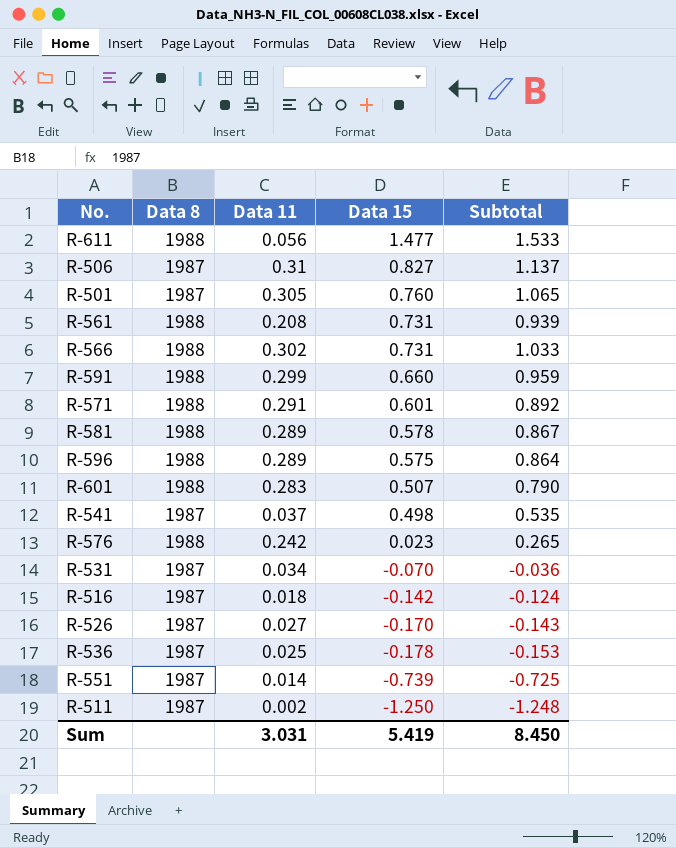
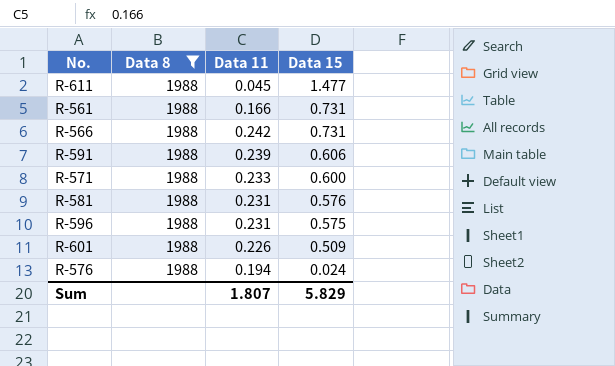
filter: none -> Data 8 = 1988
column Subtotal | formula: [Data 11] + [Data 15] -> none
R-611 | Data 11: 0.056 -> 0.045
R-561 | Data 11: 0.208 -> 0.166
R-566 | Data 11: 0.302 -> 0.242
R-591 | Data 11: 0.299 -> 0.239
R-591 | Data 15: 0.660 -> 0.606
R-571 | Data 11: 0.291 -> 0.233
R-571 | Data 15: 0.601 -> 0.600
R-581 | Data 11: 0.289 -> 0.231
R-581 | Data 15: 0.578 -> 0.576
R-596 | Data 11: 0.289 -> 0.231
R-601 | Data 11: 0.283 -> 0.226
R-601 | Data 15: 0.507 -> 0.509
R-576 | Data 11: 0.242 -> 0.194
R-576 | Data 15: 0.023 -> 0.024
Sum | Data 11: 3.031 -> 1.807
Sum | Data 15: 5.419 -> 5.829

